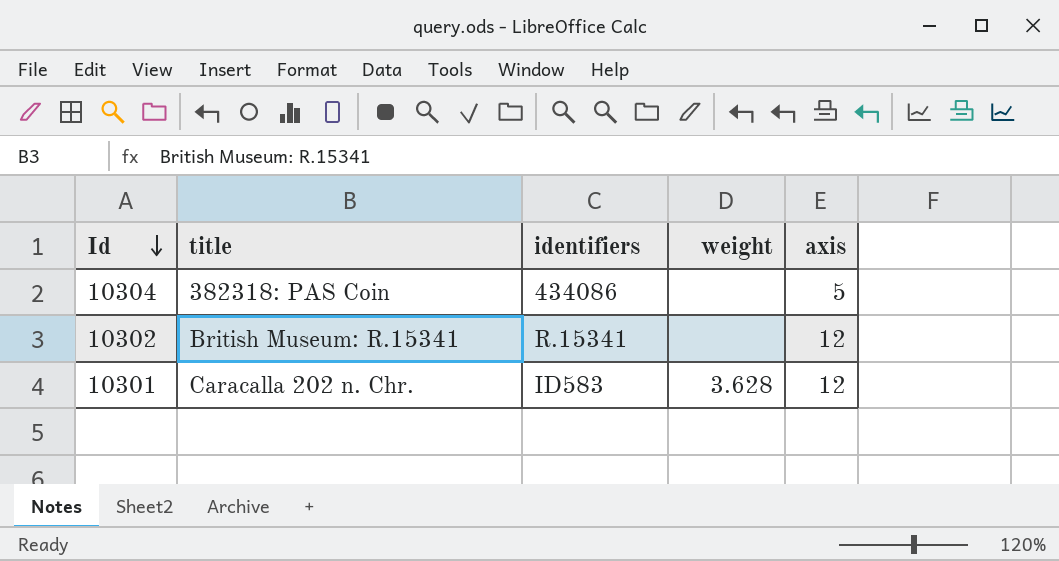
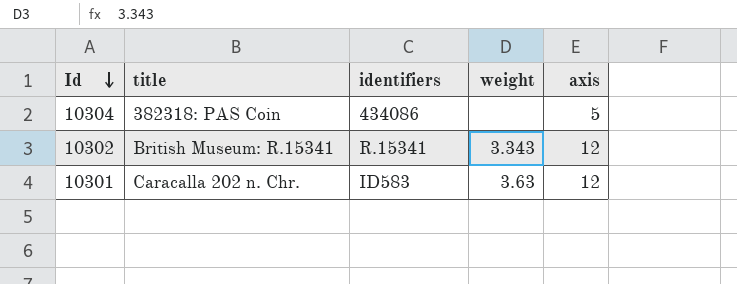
10302 | weight: none -> 3.343
10301 | weight: 3.628 -> 3.63

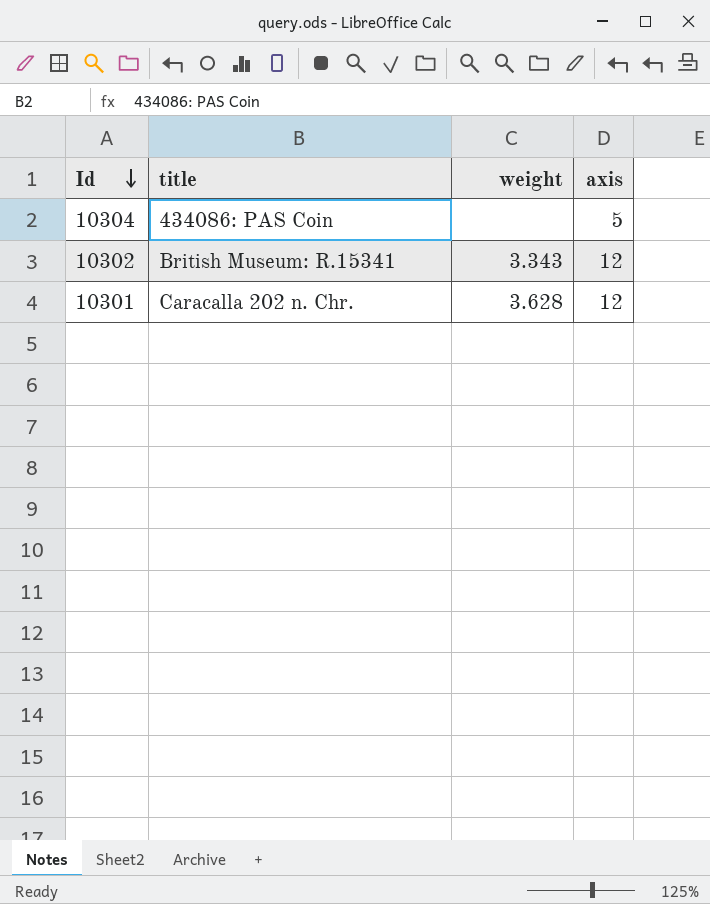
column identifiers | position: 3 -> none
10304 | title: 382318: PAS Coin -> 434086: PAS Coin
10301 | weight: 3.63 -> 3.628

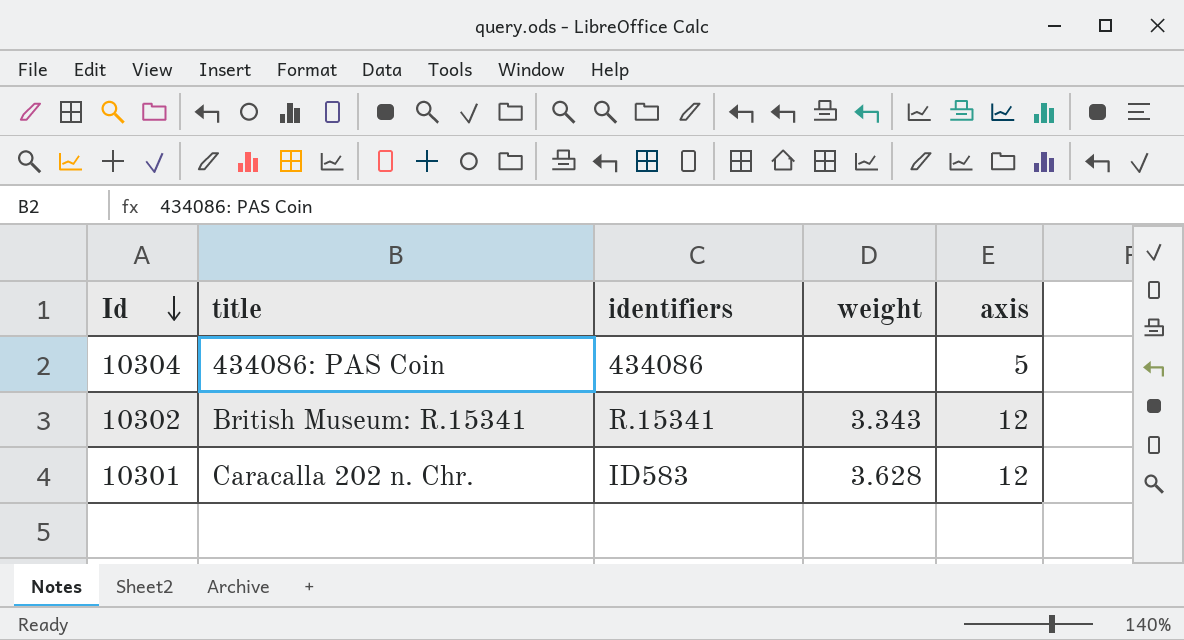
column identifiers | position: none -> 3

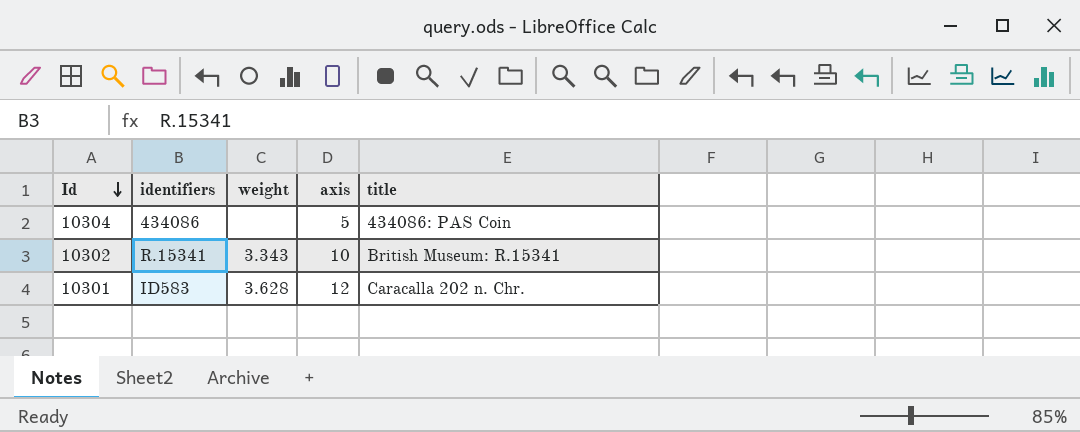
column title | position: 2 -> 5
10302 | axis: 12 -> 10

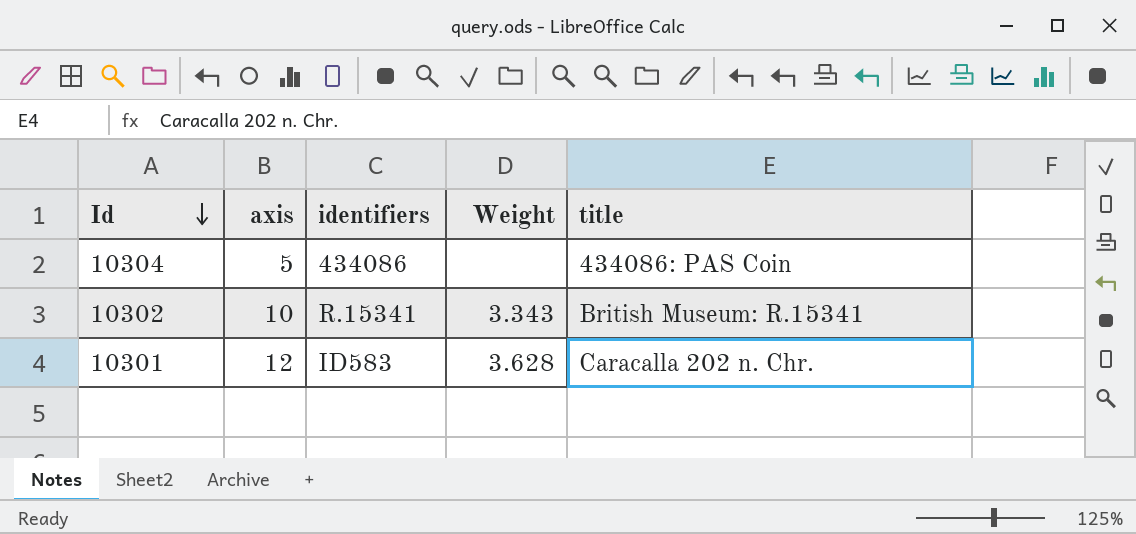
column axis | position: 4 -> 2
column name: weight -> Weight

